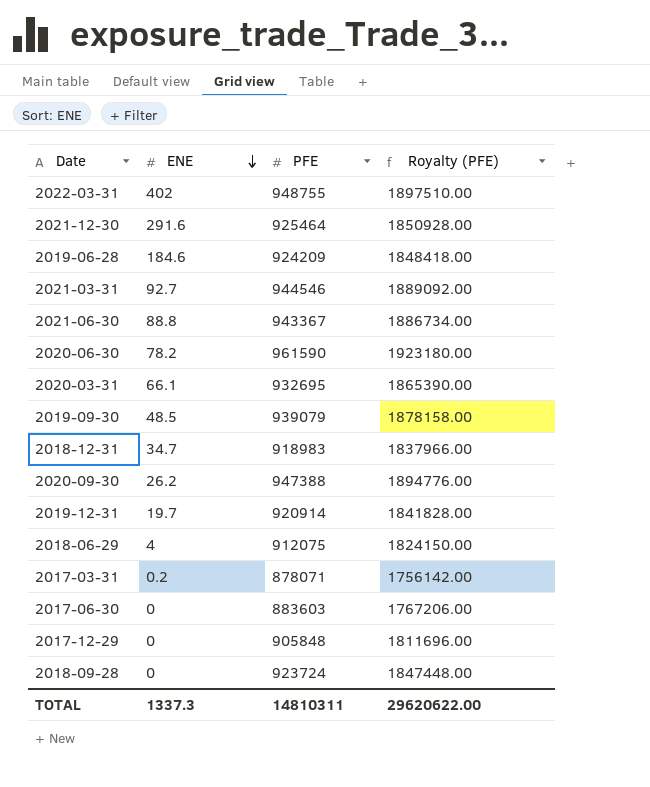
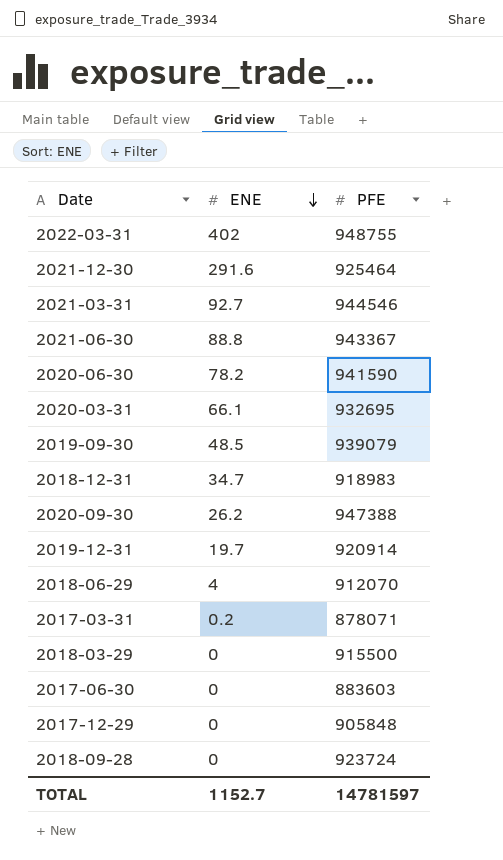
column Royalty (PFE) | formula: [PFE] * 2 -> none
row 2019-06-28: 184.6 | 924209 | 1848418.00 -> none
2020-06-30 | PFE: 961590 -> 941590
2018-06-29 | PFE: 912075 -> 912070
row 2018-03-29: none -> 0 | 915500
TOTAL | ENE: 1337.3 -> 1152.7
TOTAL | PFE: 14810311 -> 14781597

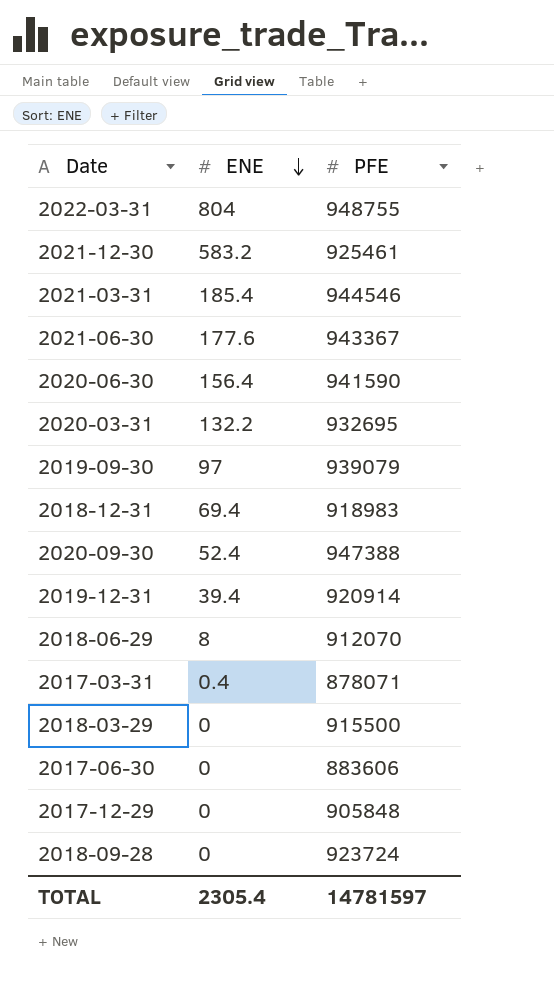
2022-03-31 | ENE: 402 -> 804
2021-12-30 | ENE: 291.6 -> 583.2
2021-12-30 | PFE: 925464 -> 925461
2021-03-31 | ENE: 92.7 -> 185.4
2021-06-30 | ENE: 88.8 -> 177.6
2020-06-30 | ENE: 78.2 -> 156.4
2020-03-31 | ENE: 66.1 -> 132.2
2019-09-30 | ENE: 48.5 -> 97
2018-12-31 | ENE: 34.7 -> 69.4
2020-09-30 | ENE: 26.2 -> 52.4
2019-12-31 | ENE: 19.7 -> 39.4
2018-06-29 | ENE: 4 -> 8
2017-03-31 | ENE: 0.2 -> 0.4
2017-06-30 | PFE: 883603 -> 883606
TOTAL | ENE: 1152.7 -> 2305.4

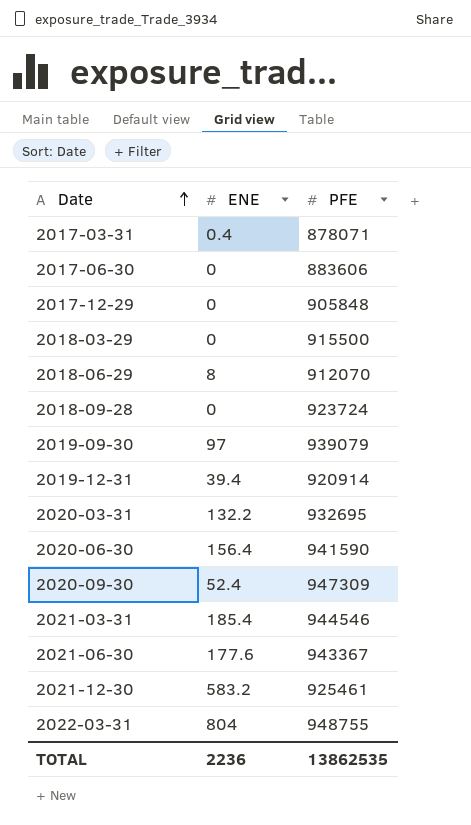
row order: ENE descending -> Date ascending
row 2018-12-31: 69.4 | 918983 -> none
2020-09-30 | PFE: 947388 -> 947309
TOTAL | ENE: 2305.4 -> 2236
TOTAL | PFE: 14781597 -> 13862535

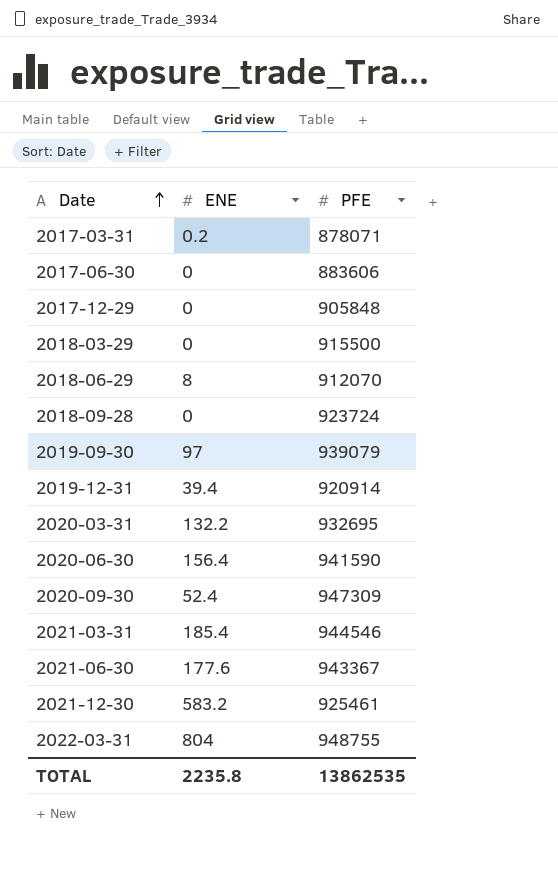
2017-03-31 | ENE: 0.4 -> 0.2
TOTAL | ENE: 2236 -> 2235.8

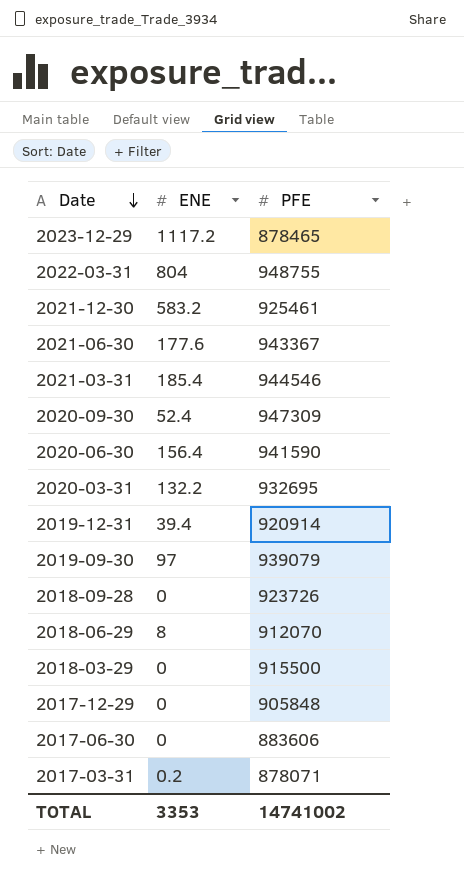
row order: Date ascending -> Date descending
row 2023-12-29: none -> 1117.2 | 878465
2018-09-28 | PFE: 923724 -> 923726
TOTAL | ENE: 2235.8 -> 3353
TOTAL | PFE: 13862535 -> 14741002

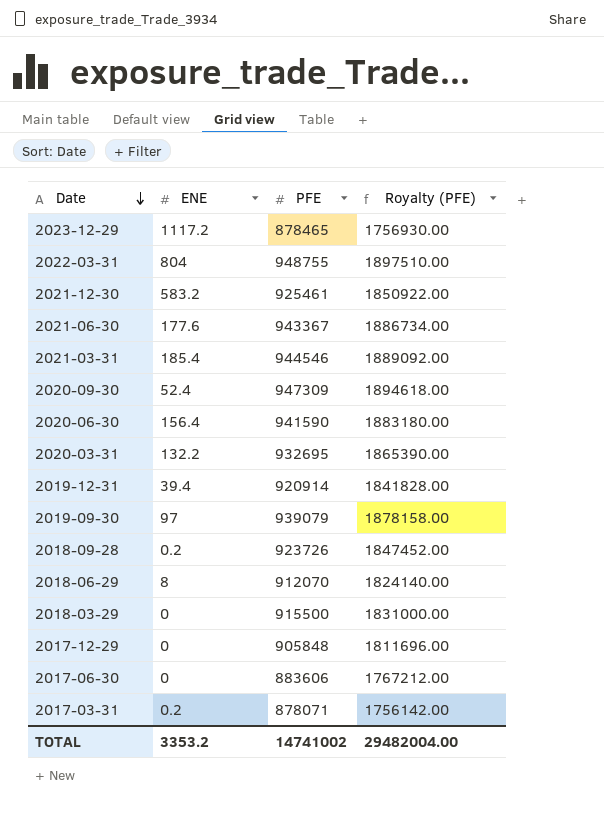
column Royalty (PFE) | formula: none -> [PFE] * 2
2018-09-28 | ENE: 0 -> 0.2
TOTAL | ENE: 3353 -> 3353.2

